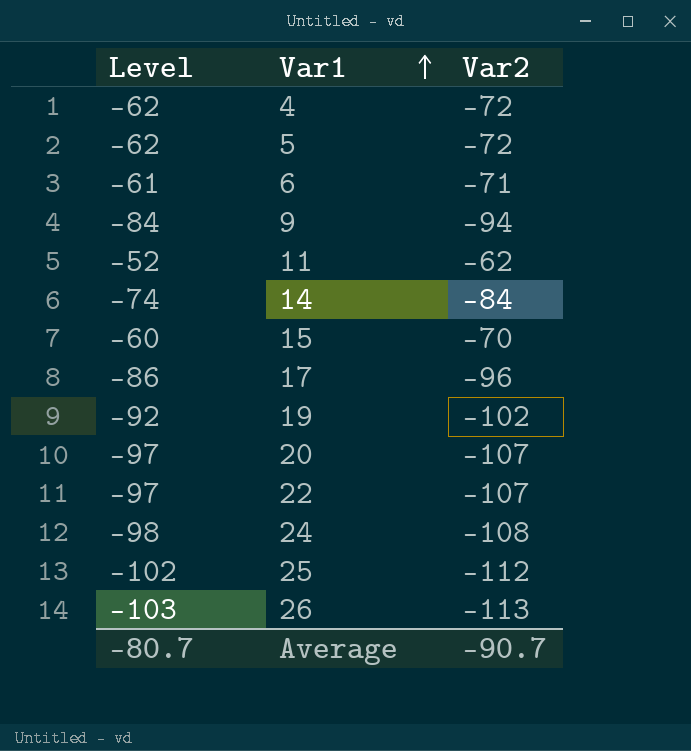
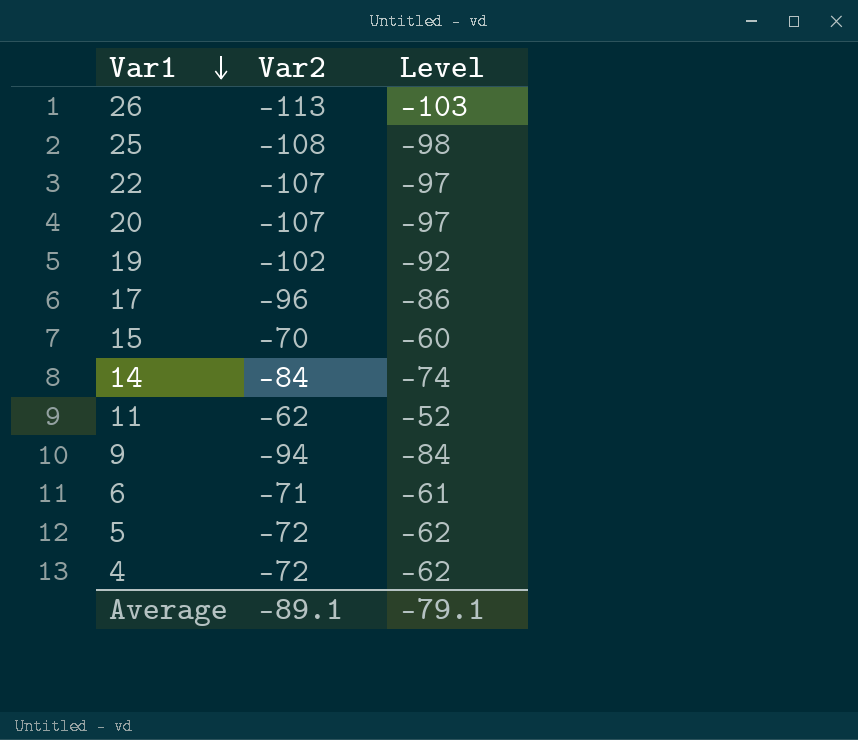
row order: Var1 ascending -> Var1 descending
column Level | position: 1 -> 3
row 24: -98 | -108 -> none
25 | Var2: -112 -> -108
25 | Level: -102 -> -98
Average | Var2: -90.7 -> -89.1
Average | Level: -80.7 -> -79.1

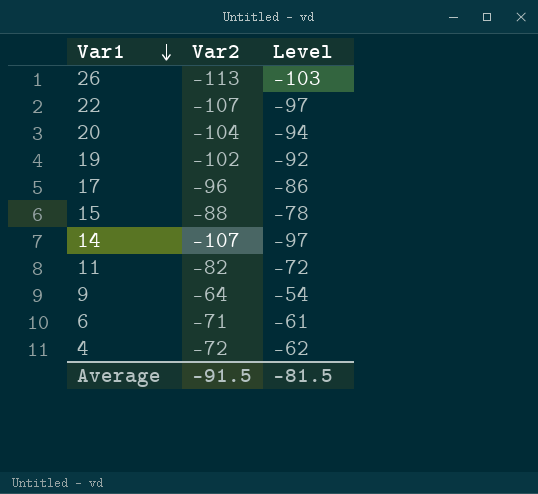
row 25: -108 | -98 -> none
row 5: -72 | -62 -> none
20 | Var2: -107 -> -104
20 | Level: -97 -> -94
15 | Var2: -70 -> -88
15 | Level: -60 -> -78
14 | Var2: -84 -> -107
14 | Level: -74 -> -97
11 | Var2: -62 -> -82
11 | Level: -52 -> -72
9 | Var2: -94 -> -64
9 | Level: -84 -> -54
Average | Var2: -89.1 -> -91.5
Average | Level: -79.1 -> -81.5

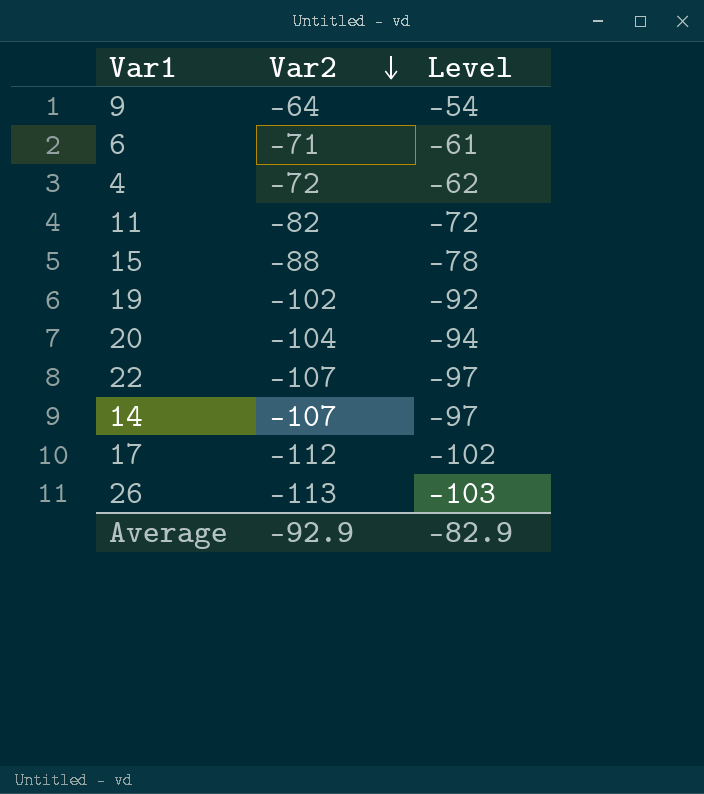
row order: Var1 descending -> Var2 descending
17 | Var2: -96 -> -112
17 | Level: -86 -> -102
Average | Var2: -91.5 -> -92.9
Average | Level: -81.5 -> -82.9

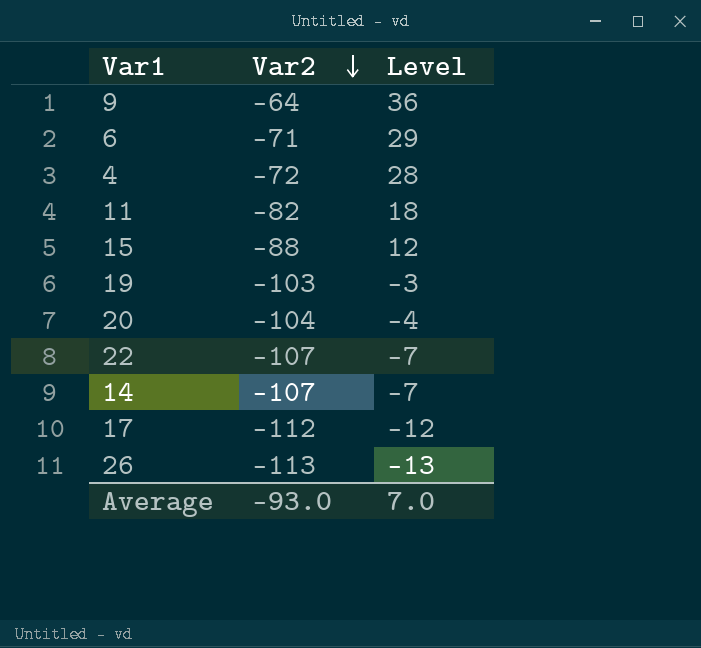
column Level | formula: [Var2] + 10 -> [Var2] + 100
19 | Var2: -102 -> -103
Average | Var2: -92.9 -> -93.0
Average | Level: -82.9 -> 7.0

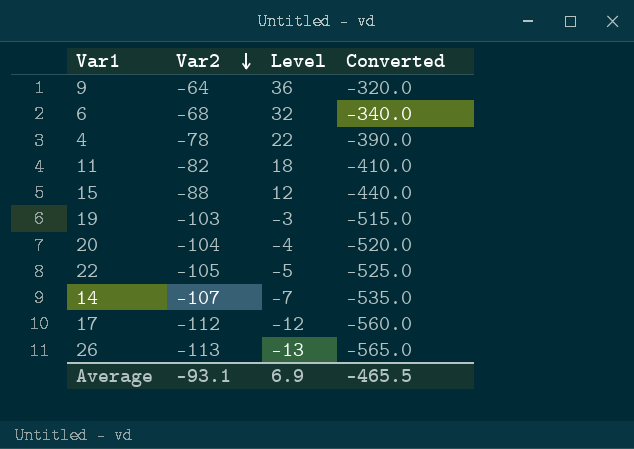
column Converted | formula: none -> [Var2] * 5
6 | Var2: -71 -> -68
6 | Level: 29 -> 32
4 | Var2: -72 -> -78
4 | Level: 28 -> 22
22 | Var2: -107 -> -105
22 | Level: -7 -> -5
Average | Var2: -93.0 -> -93.1
Average | Level: 7.0 -> 6.9

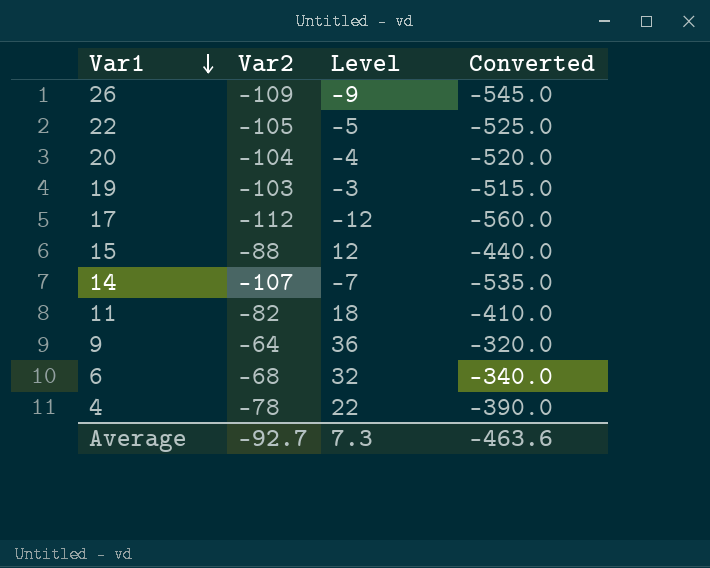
row order: Var2 descending -> Var1 descending
26 | Var2: -113 -> -109
26 | Level: -13 -> -9
26 | Converted: -565.0 -> -545.0
Average | Var2: -93.1 -> -92.7
Average | Level: 6.9 -> 7.3
Average | Converted: -465.5 -> -463.6

